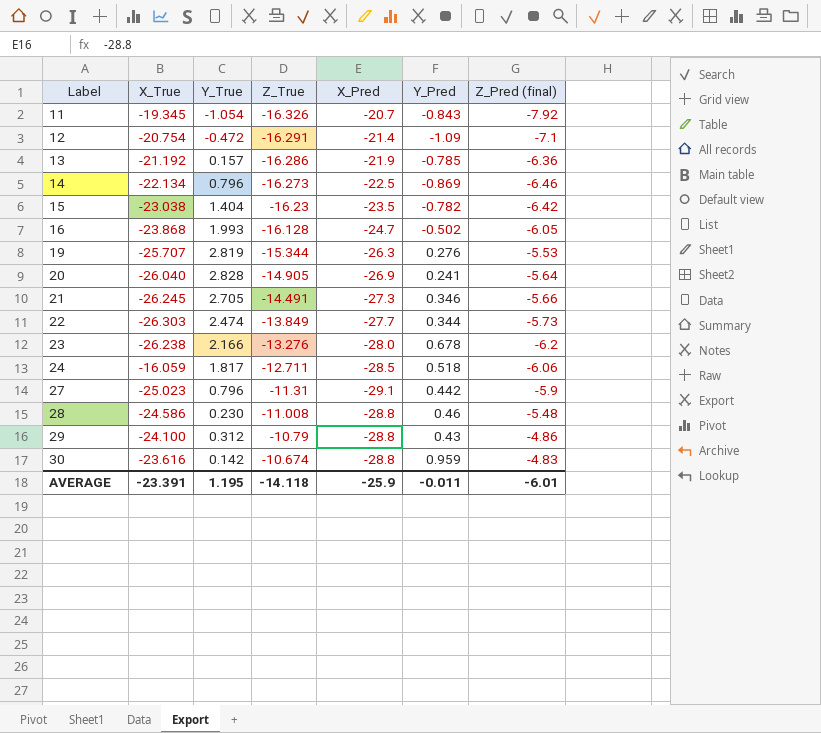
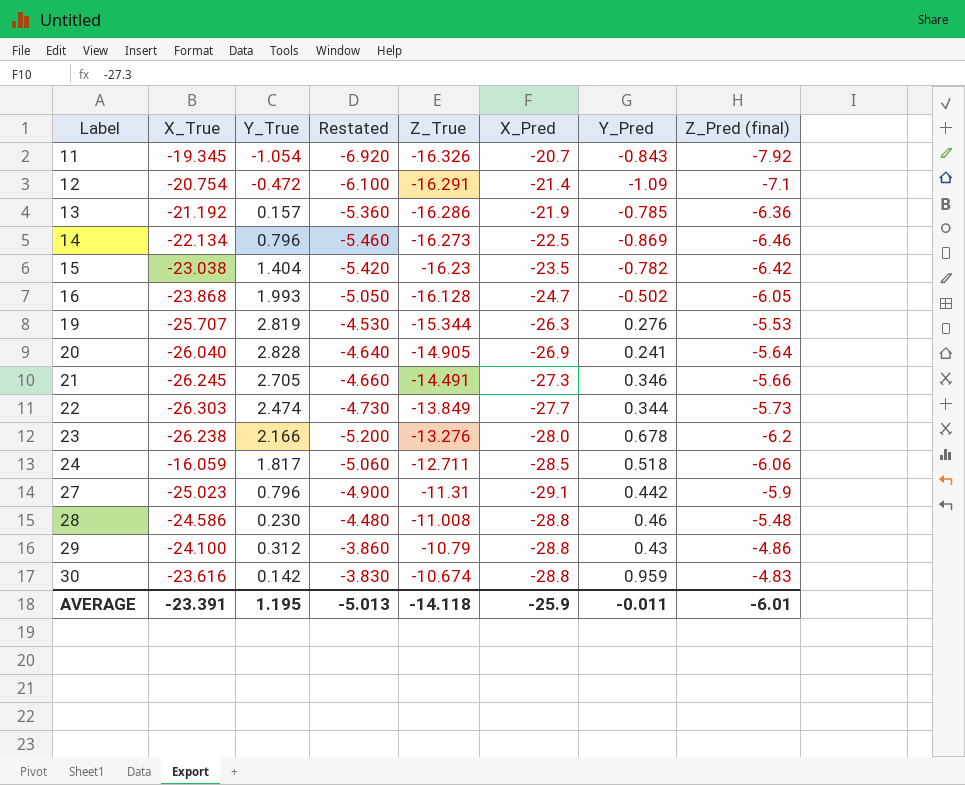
column Restated | formula: none -> [Z_Pred (final)] + 1

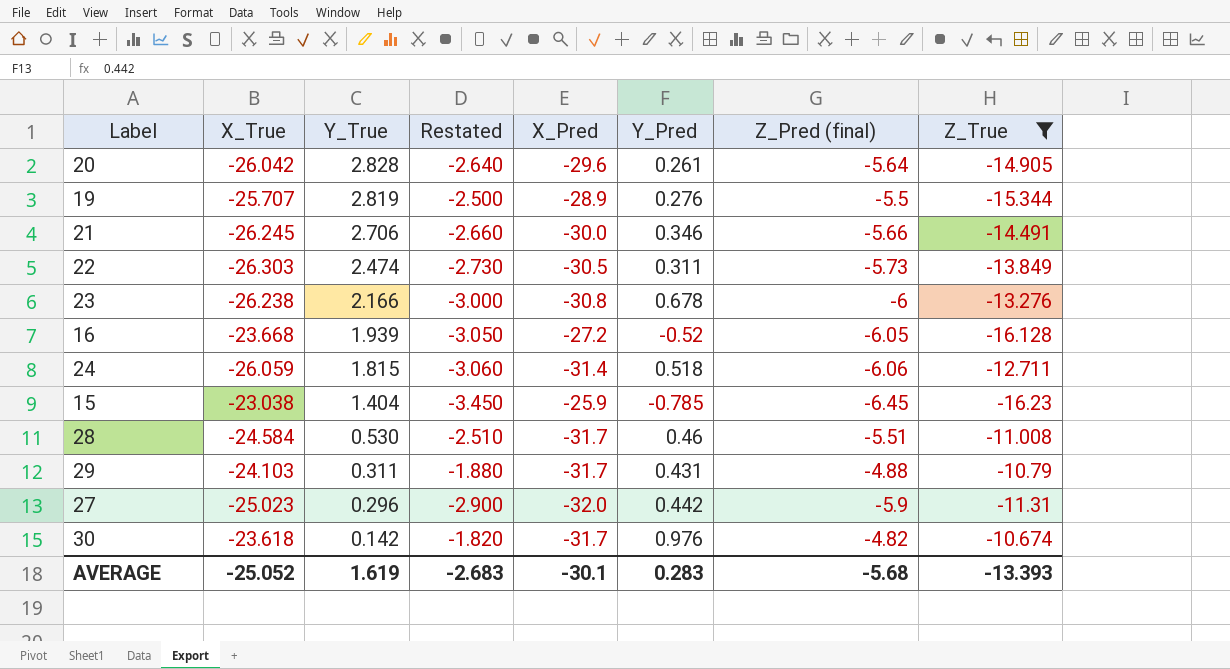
filter: none -> Z_True >= -16.23
row order: Label ascending -> Y_True descending
column Restated | formula: [Z_Pred (final)] + 1 -> [Z_Pred (final)] + 3
column Z_True | position: 5 -> 8
20 | X_True: -26.040 -> -26.042
20 | X_Pred: -26.9 -> -29.6
20 | Y_Pred: 0.241 -> 0.261
19 | X_Pred: -26.3 -> -28.9
19 | Z_Pred (final): -5.53 -> -5.5
21 | Y_True: 2.705 -> 2.706
21 | X_Pred: -27.3 -> -30.0
22 | X_Pred: -27.7 -> -30.5
22 | Y_Pred: 0.344 -> 0.311
23 | X_Pred: -28.0 -> -30.8
23 | Z_Pred (final): -6.2 -> -6
16 | X_True: -23.868 -> -23.668
16 | Y_True: 1.993 -> 1.939
16 | X_Pred: -24.7 -> -27.2
16 | Y_Pred: -0.502 -> -0.52
24 | X_True: -16.059 -> -26.059
24 | Y_True: 1.817 -> 1.815
24 | X_Pred: -28.5 -> -31.4
15 | X_Pred: -23.5 -> -25.9
15 | Y_Pred: -0.782 -> -0.785
15 | Z_Pred (final): -6.42 -> -6.45
28 | X_True: -24.586 -> -24.584
28 | Y_True: 0.230 -> 0.530
28 | X_Pred: -28.8 -> -31.7
28 | Z_Pred (final): -5.48 -> -5.51
29 | X_True: -24.100 -> -24.103
29 | Y_True: 0.312 -> 0.311
29 | X_Pred: -28.8 -> -31.7
29 | Y_Pred: 0.43 -> 0.431
29 | Z_Pred (final): -4.86 -> -4.88
27 | Y_True: 0.796 -> 0.296
27 | X_Pred: -29.1 -> -32.0
30 | X_True: -23.616 -> -23.618
30 | X_Pred: -28.8 -> -31.7
30 | Y_Pred: 0.959 -> 0.976
30 | Z_Pred (final): -4.83 -> -4.82
AVERAGE | X_True: -23.391 -> -25.052
AVERAGE | Y_True: 1.195 -> 1.619
AVERAGE | Restated: -5.013 -> -2.683
AVERAGE | X_Pred: -25.9 -> -30.1
AVERAGE | Y_Pred: -0.011 -> 0.283
AVERAGE | Z_Pred (final): -6.01 -> -5.68
AVERAGE | Z_True: -14.118 -> -13.393

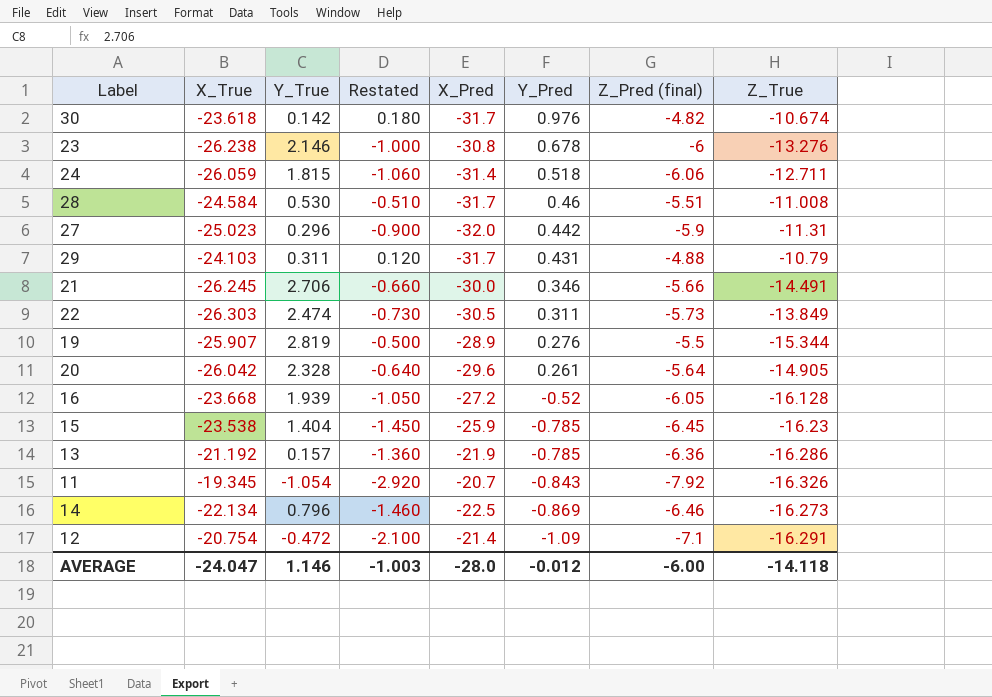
filter: Z_True >= -16.23 -> none
row order: Y_True descending -> Y_Pred descending
column Restated | formula: [Z_Pred (final)] + 3 -> [Z_Pred (final)] + 5
23 | Y_True: 2.166 -> 2.146
19 | X_True: -25.707 -> -25.907
20 | Y_True: 2.828 -> 2.328
15 | X_True: -23.038 -> -23.538
AVERAGE | X_True: -25.052 -> -24.047
AVERAGE | Y_True: 1.619 -> 1.146
AVERAGE | Restated: -2.683 -> -1.003
AVERAGE | X_Pred: -30.1 -> -28.0
AVERAGE | Y_Pred: 0.283 -> -0.012
AVERAGE | Z_Pred (final): -5.68 -> -6.00
AVERAGE | Z_True: -13.393 -> -14.118

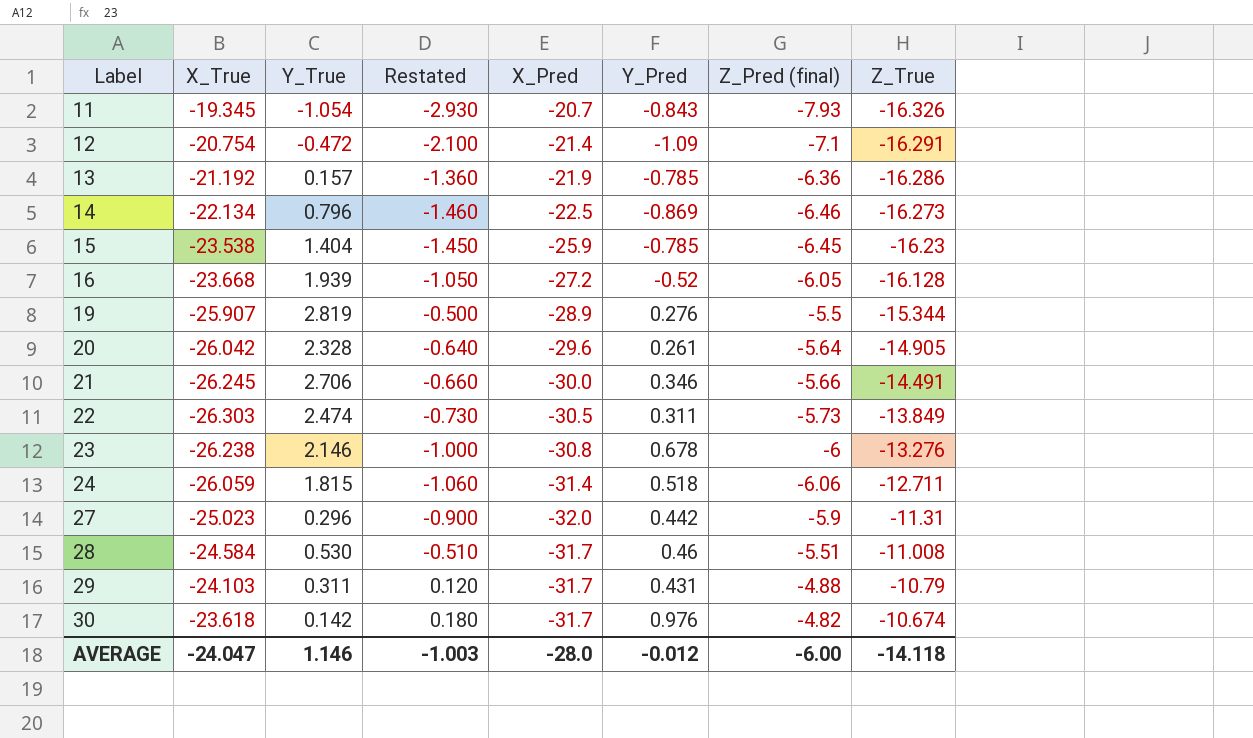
row order: Y_Pred descending -> Label ascending
11 | Restated: -2.920 -> -2.930
11 | Z_Pred (final): -7.92 -> -7.93

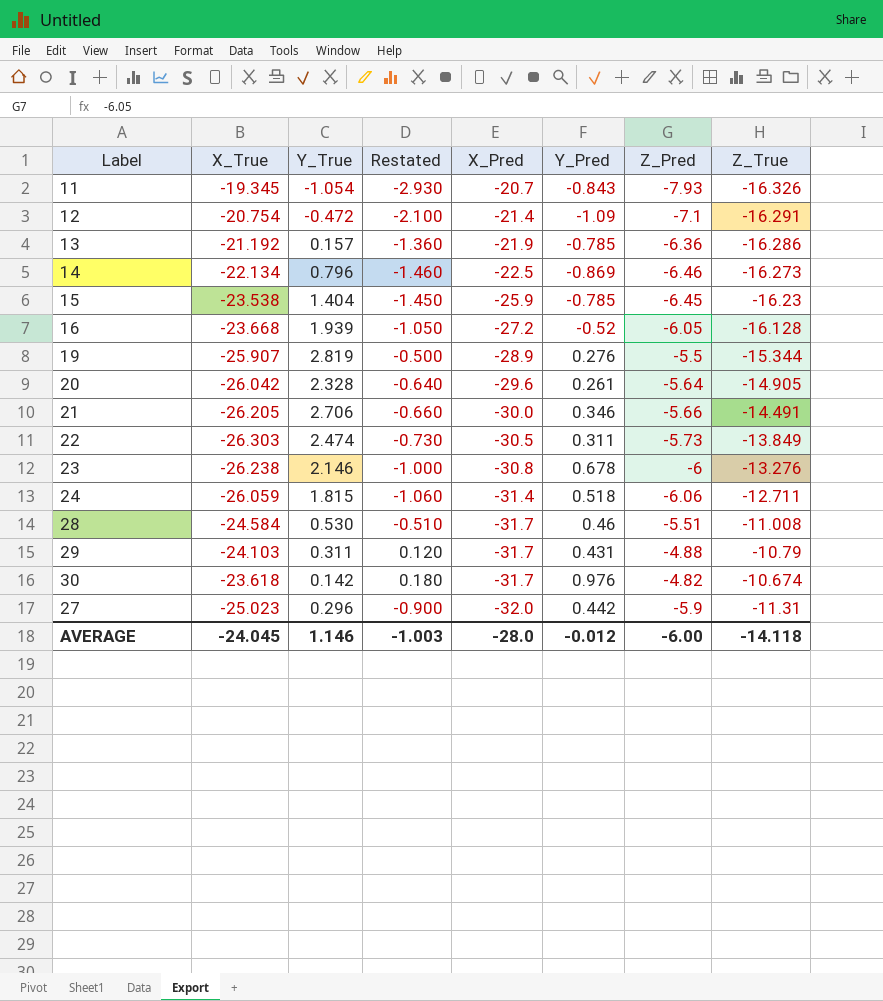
row order: Label ascending -> X_Pred descending
column name: Z_Pred (final) -> Z_Pred
21 | X_True: -26.245 -> -26.205
AVERAGE | X_True: -24.047 -> -24.045

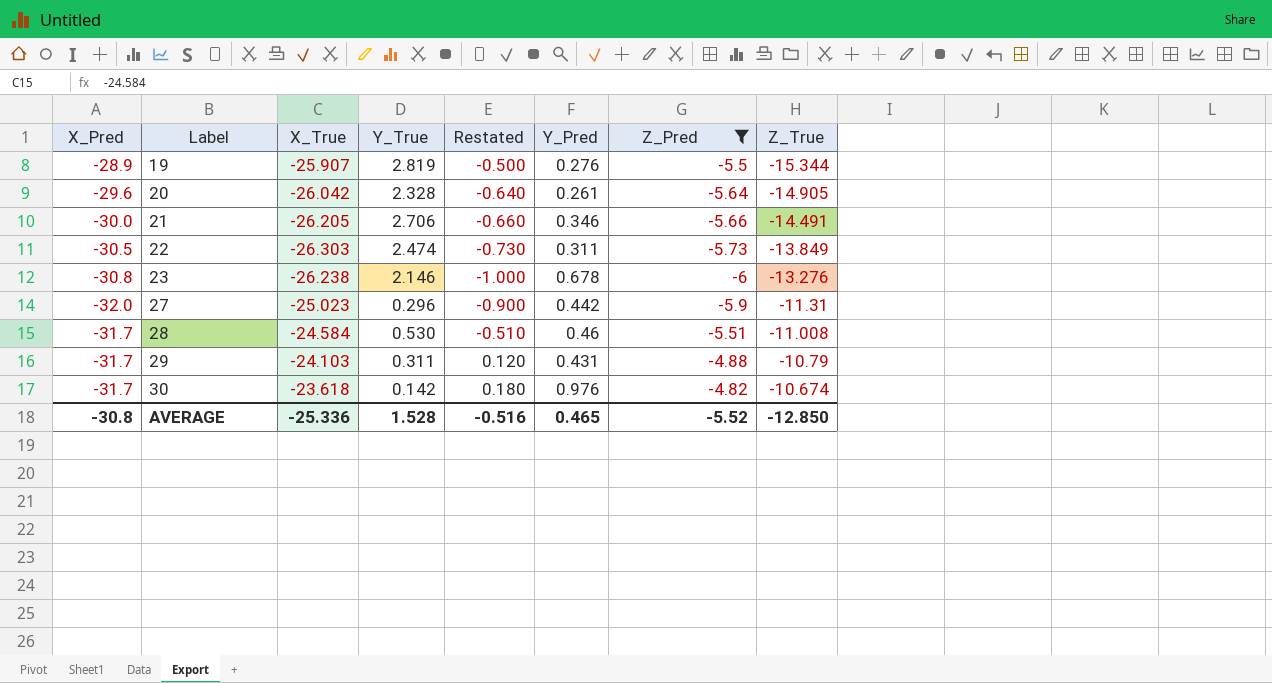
filter: none -> Z_Pred >= -6
row order: X_Pred descending -> Label ascending
column X_Pred | position: 5 -> 1
AVERAGE | X_Pred: -28.0 -> -30.8
AVERAGE | X_True: -24.045 -> -25.336
AVERAGE | Y_True: 1.146 -> 1.528
AVERAGE | Restated: -1.003 -> -0.516
AVERAGE | Y_Pred: -0.012 -> 0.465
AVERAGE | Z_Pred: -6.00 -> -5.52
AVERAGE | Z_True: -14.118 -> -12.850

